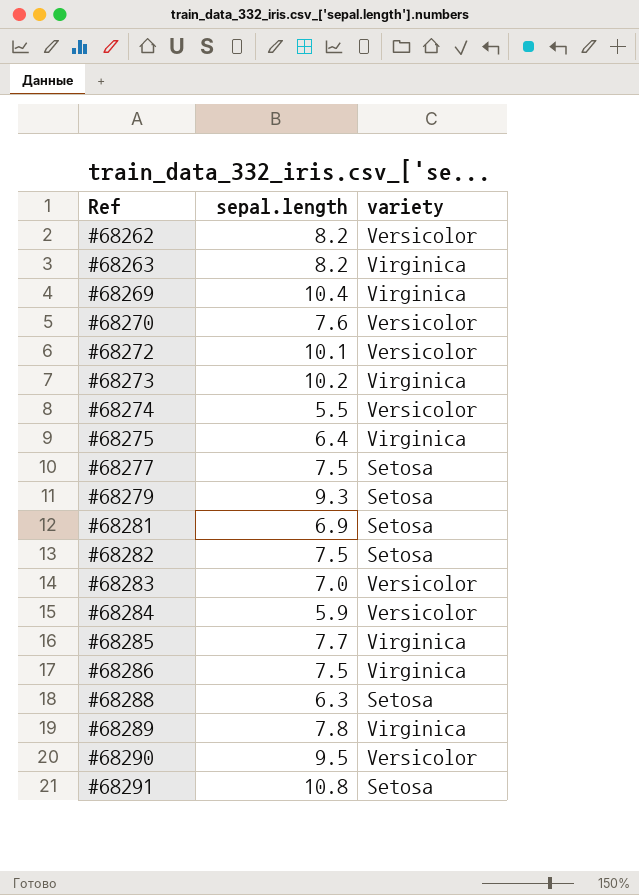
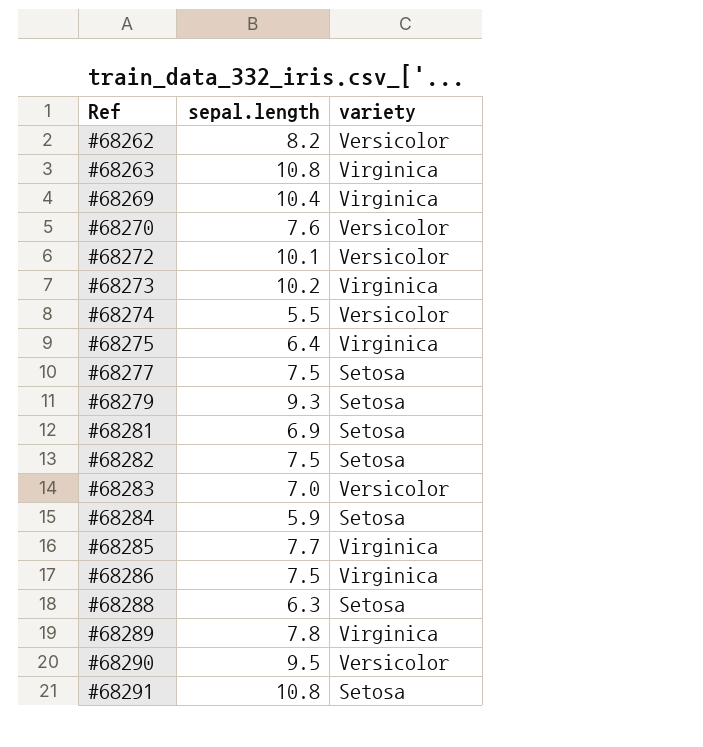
#68263 | sepal.length: 8.2 -> 10.8
#68284 | variety: Versicolor -> Setosa

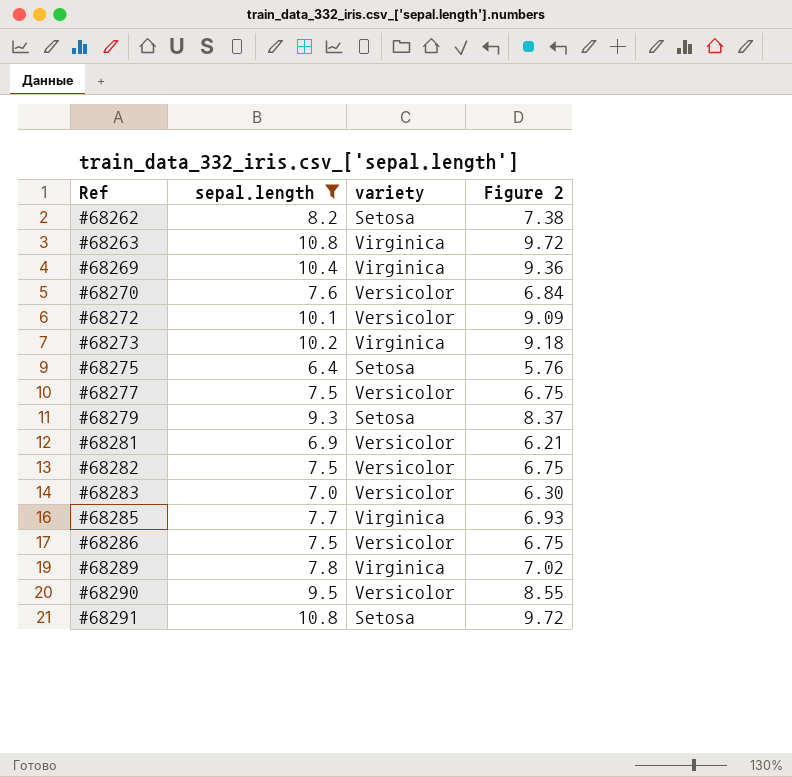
filter: none -> sepal.length >= 6.4
column Figure 2 | formula: none -> [sepal.length] * 0.9
#68262 | variety: Versicolor -> Setosa
#68275 | variety: Virginica -> Setosa
#68277 | variety: Setosa -> Versicolor
#68281 | variety: Setosa -> Versicolor
#68282 | variety: Setosa -> Versicolor
#68286 | variety: Virginica -> Versicolor

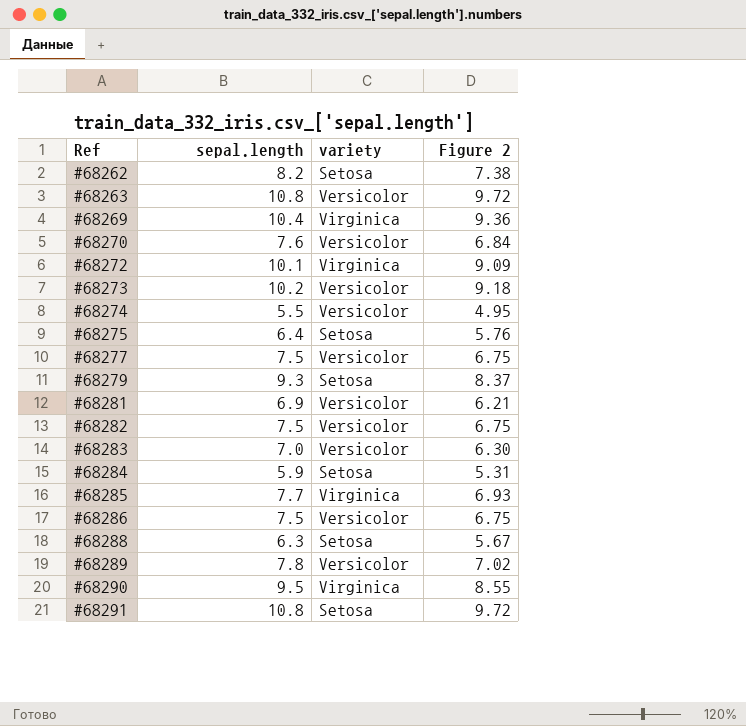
filter: sepal.length >= 6.4 -> none
#68263 | variety: Virginica -> Versicolor
#68272 | variety: Versicolor -> Virginica
#68273 | variety: Virginica -> Versicolor
#68289 | variety: Virginica -> Versicolor
#68290 | variety: Versicolor -> Virginica

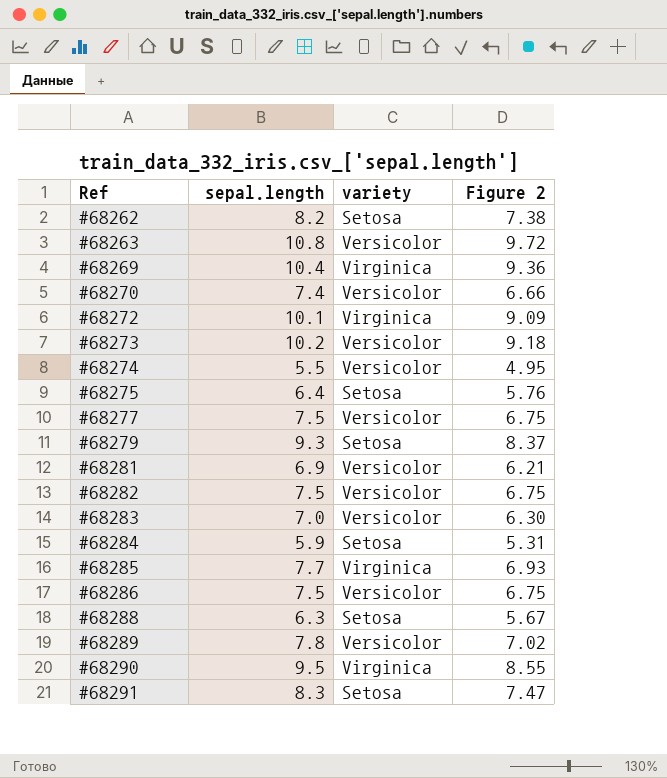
#68270 | sepal.length: 7.6 -> 7.4
#68270 | Figure 2: 6.84 -> 6.66
#68291 | sepal.length: 10.8 -> 8.3
#68291 | Figure 2: 9.72 -> 7.47

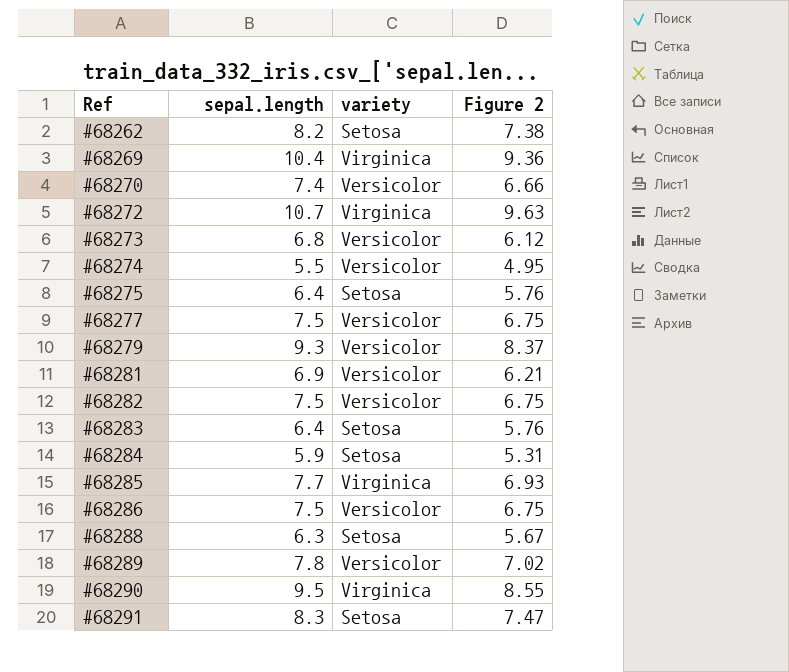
row #68263: 10.8 | Versicolor | 9.72 -> none
#68272 | sepal.length: 10.1 -> 10.7
#68272 | Figure 2: 9.09 -> 9.63
#68273 | sepal.length: 10.2 -> 6.8
#68273 | Figure 2: 9.18 -> 6.12
#68279 | variety: Setosa -> Versicolor
#68283 | sepal.length: 7.0 -> 6.4
#68283 | variety: Versicolor -> Setosa
#68283 | Figure 2: 6.30 -> 5.76

